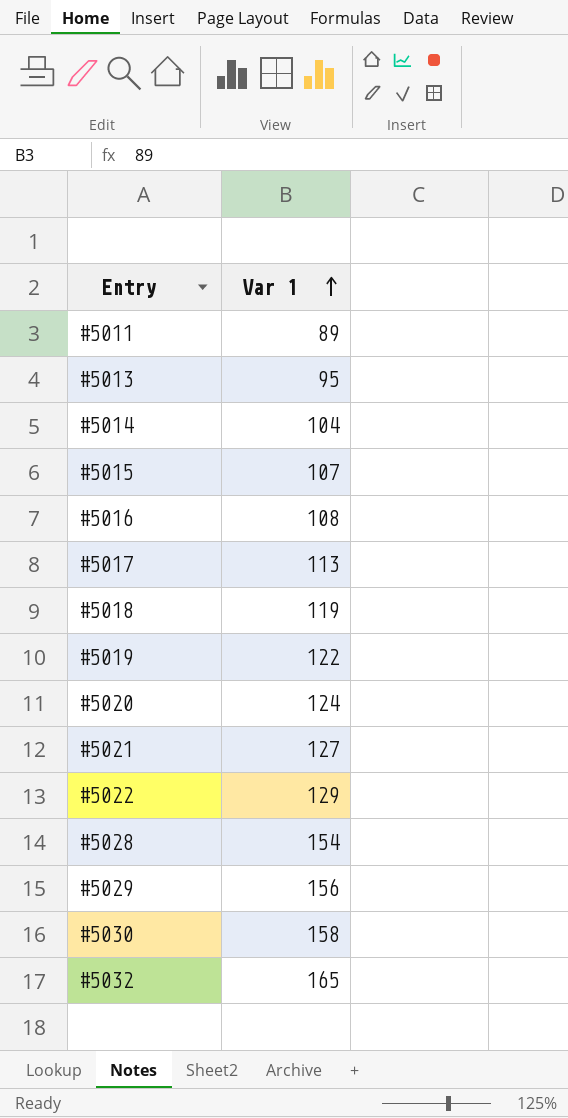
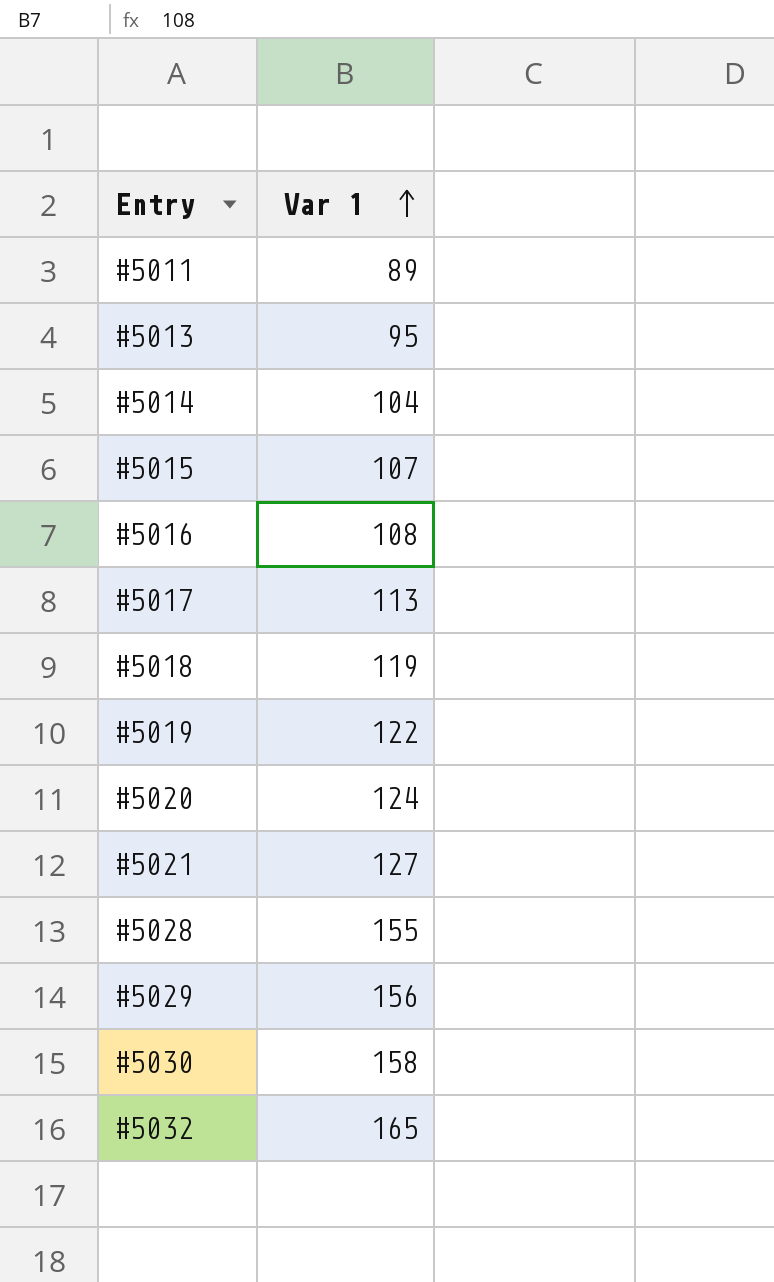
row #5022: 129 -> none
#5028 | Var 1: 154 -> 155

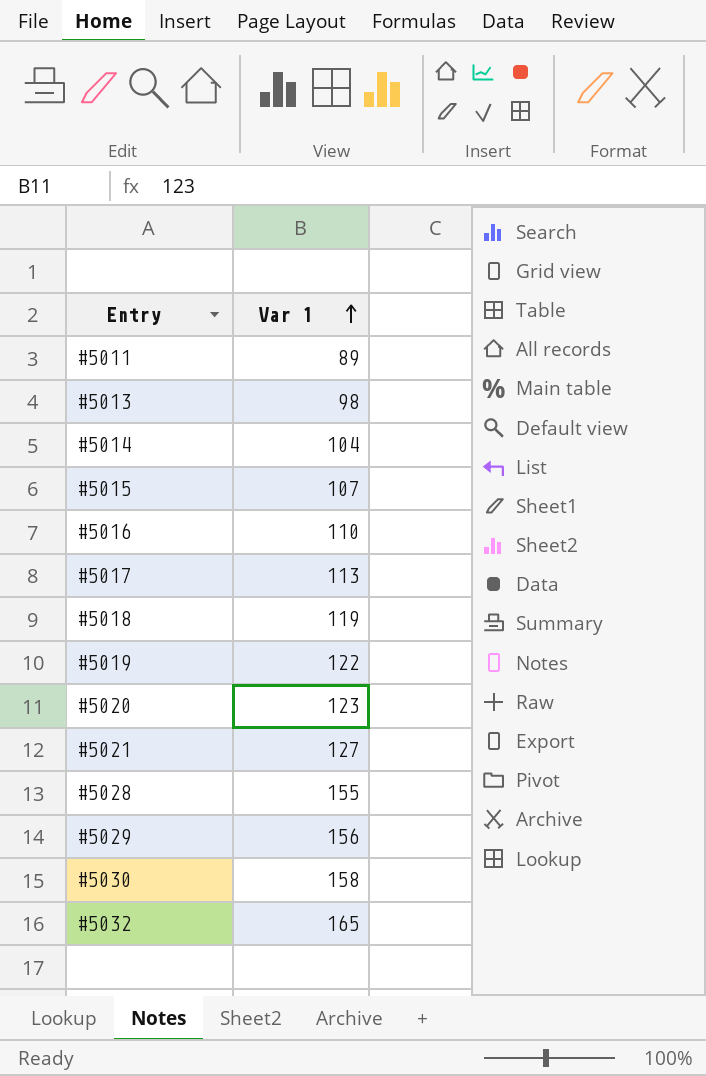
#5013 | Var 1: 95 -> 98
#5016 | Var 1: 108 -> 110
#5020 | Var 1: 124 -> 123

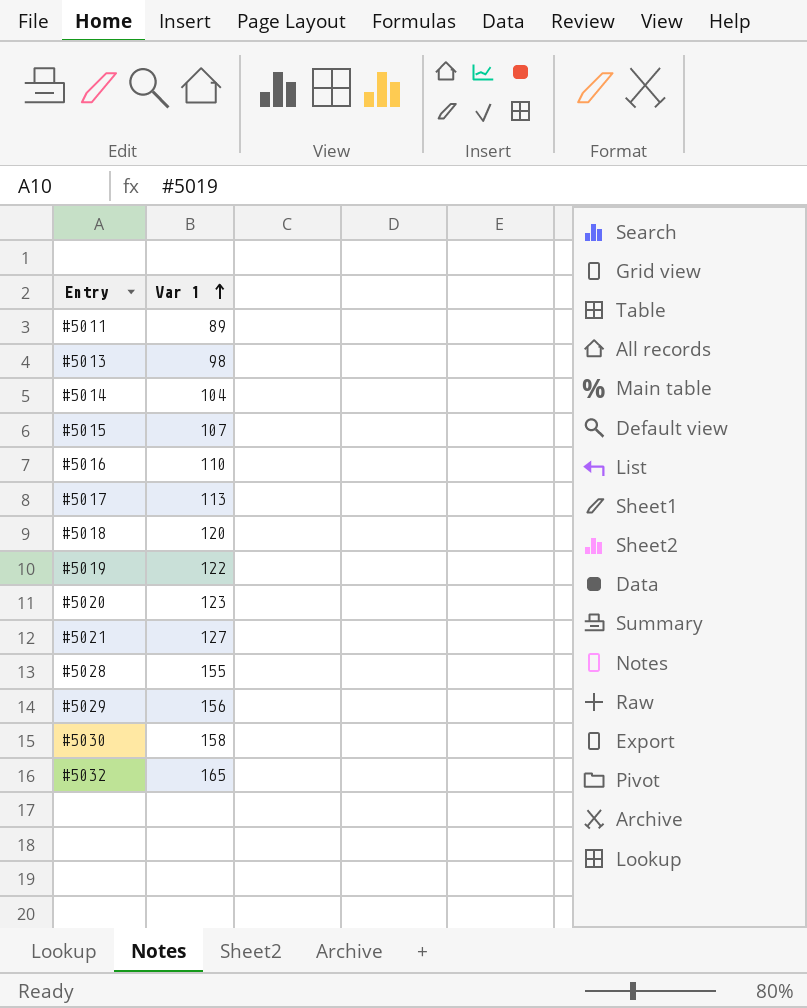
#5018 | Var 1: 119 -> 120

